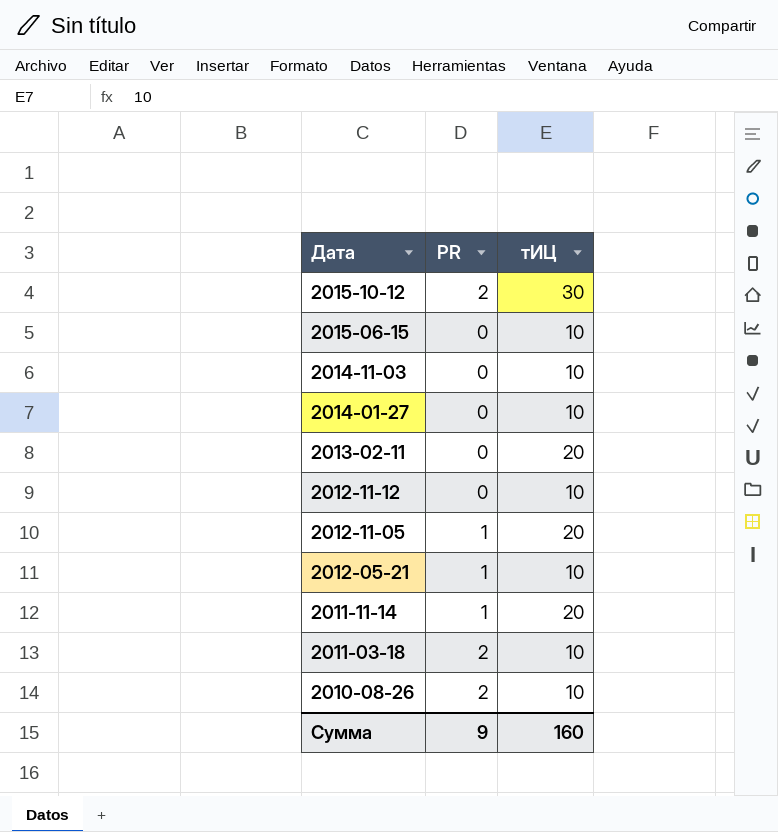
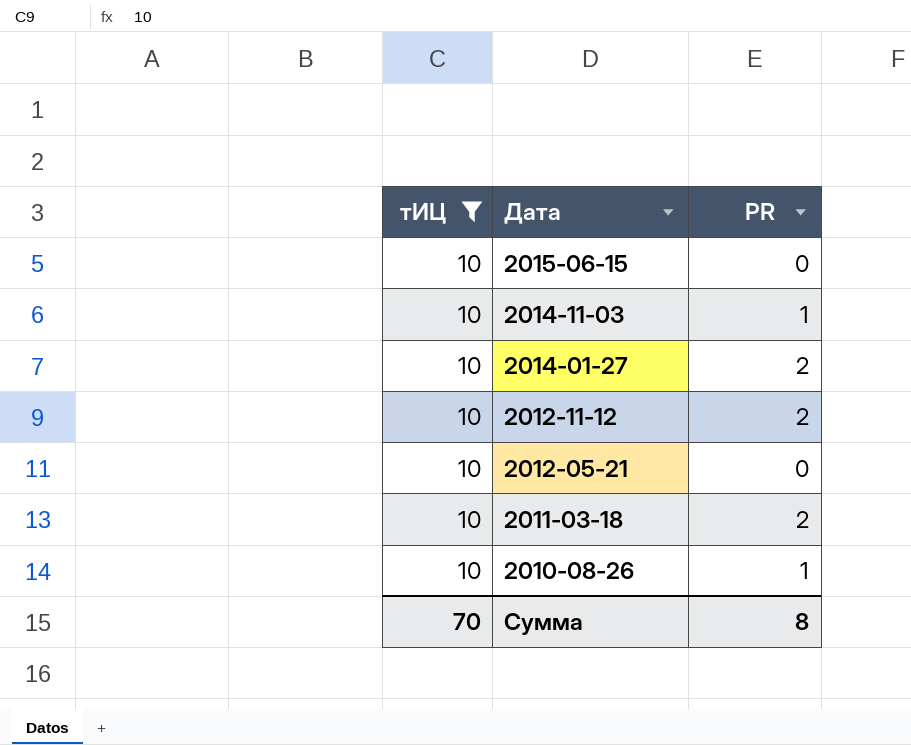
filter: none -> тИЦ = 10
column тИЦ | position: 3 -> 1
2014-11-03 | PR: 0 -> 1
2014-01-27 | PR: 0 -> 2
2012-11-12 | PR: 0 -> 2
2012-05-21 | PR: 1 -> 0
2010-08-26 | PR: 2 -> 1
Сумма | тИЦ: 160 -> 70
Сумма | PR: 9 -> 8

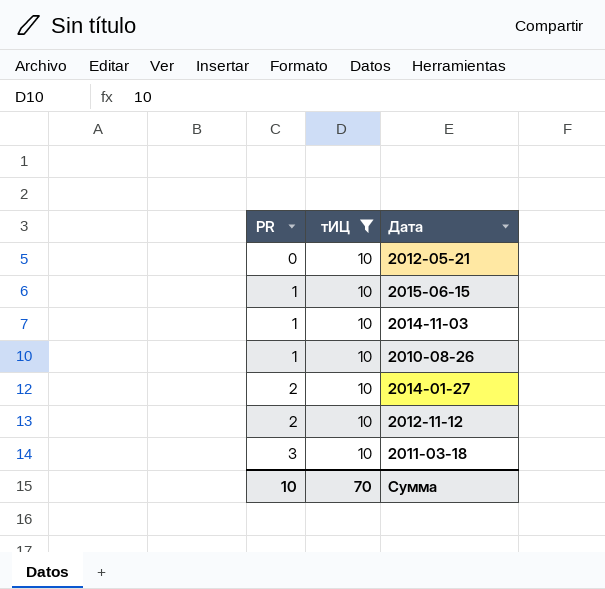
row order: Дата descending -> PR ascending
column PR | position: 3 -> 1
2015-06-15 | PR: 0 -> 1
2011-03-18 | PR: 2 -> 3
Сумма | PR: 8 -> 10

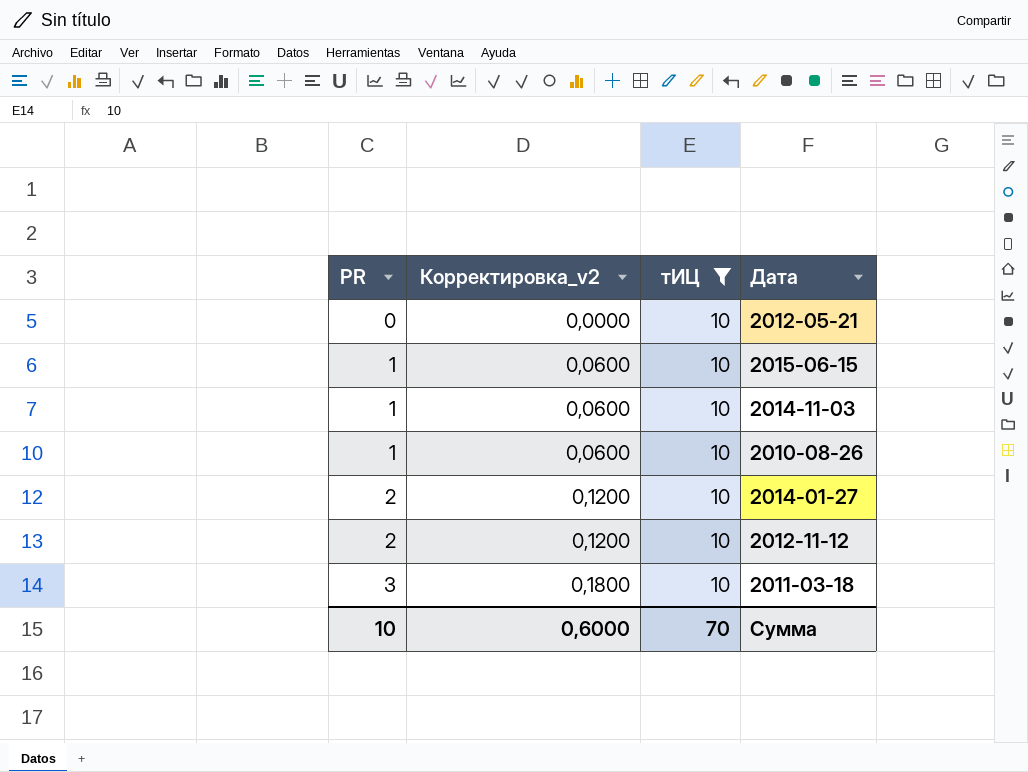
column Корректировка_v2 | formula: none -> [PR] * 0,06

